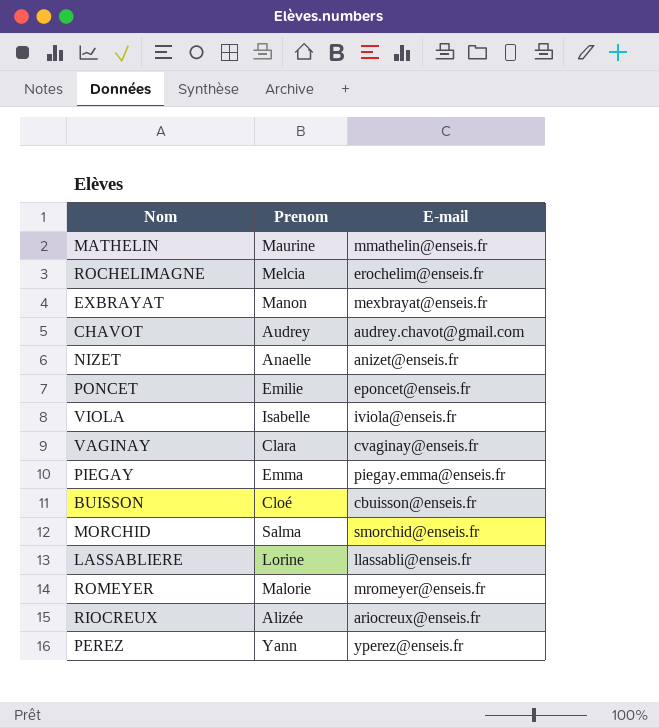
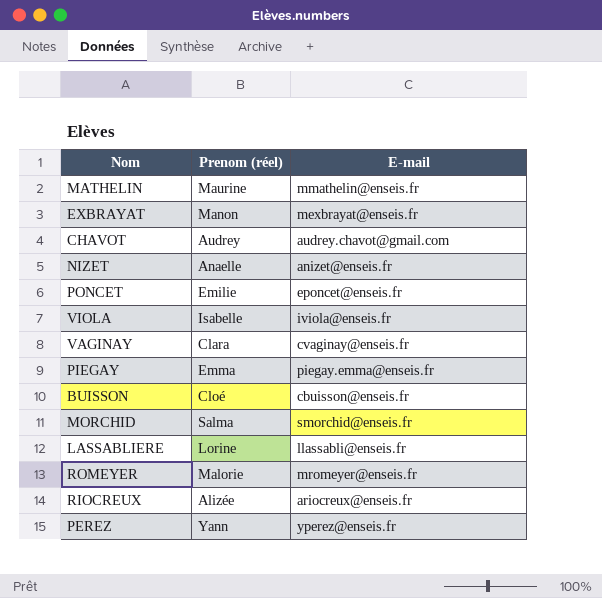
column name: Prenom -> Prenom (réel)
row ROCHELIMAGNE: Melcia | erochelim@enseis.fr -> none

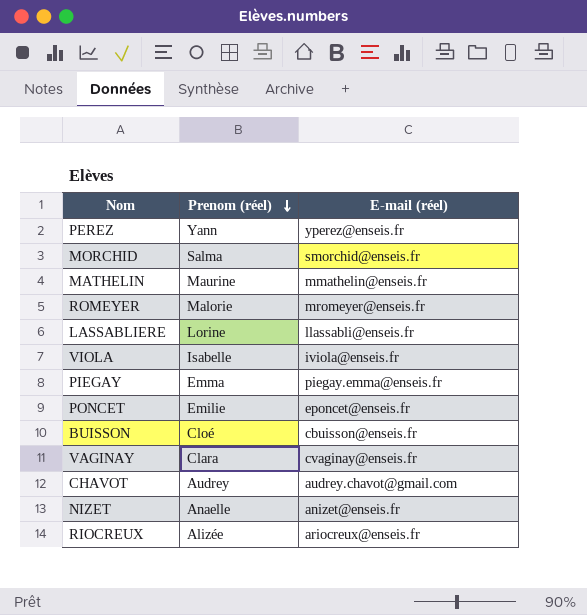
row order: none -> Prenom (réel) descending
column name: E-mail -> E-mail (réel)
row EXBRAYAT: Manon | mexbrayat@enseis.fr -> none

